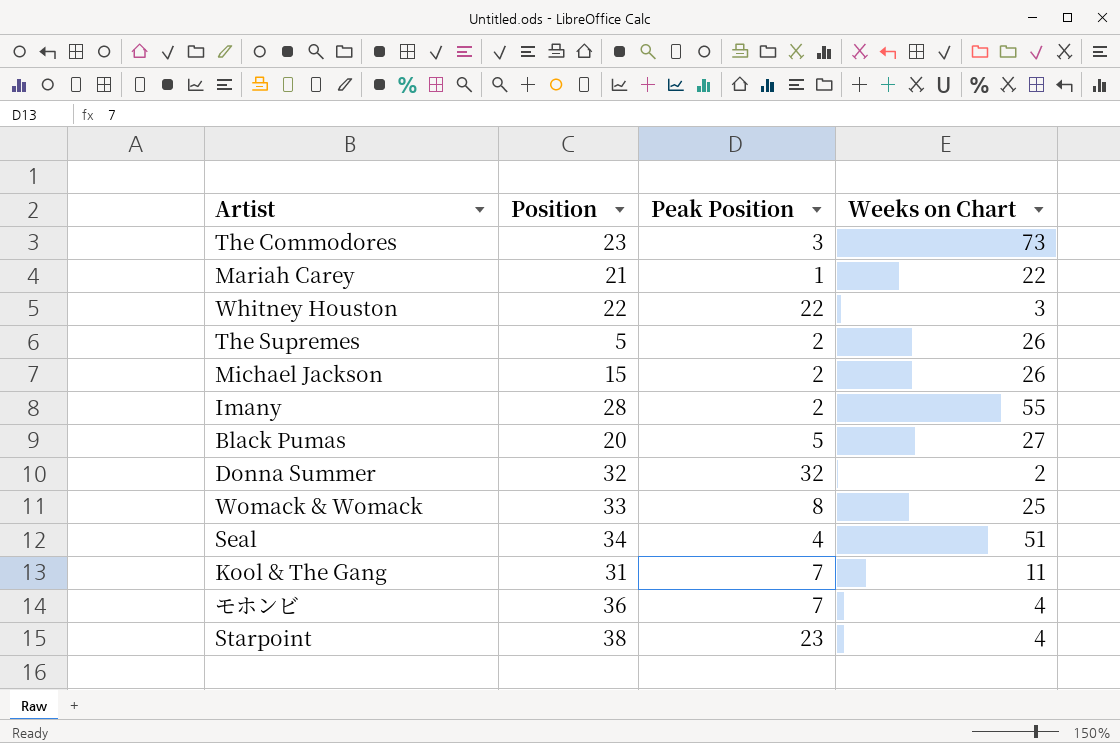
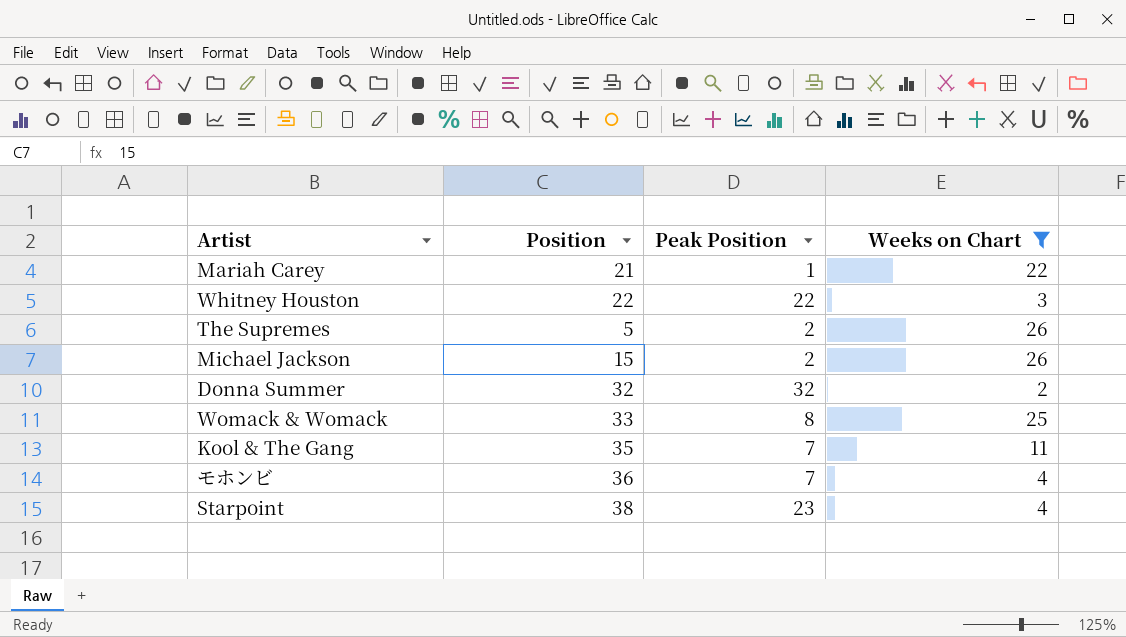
filter: none -> Weeks on Chart <= 26
Kool & The Gang | Position: 31 -> 35

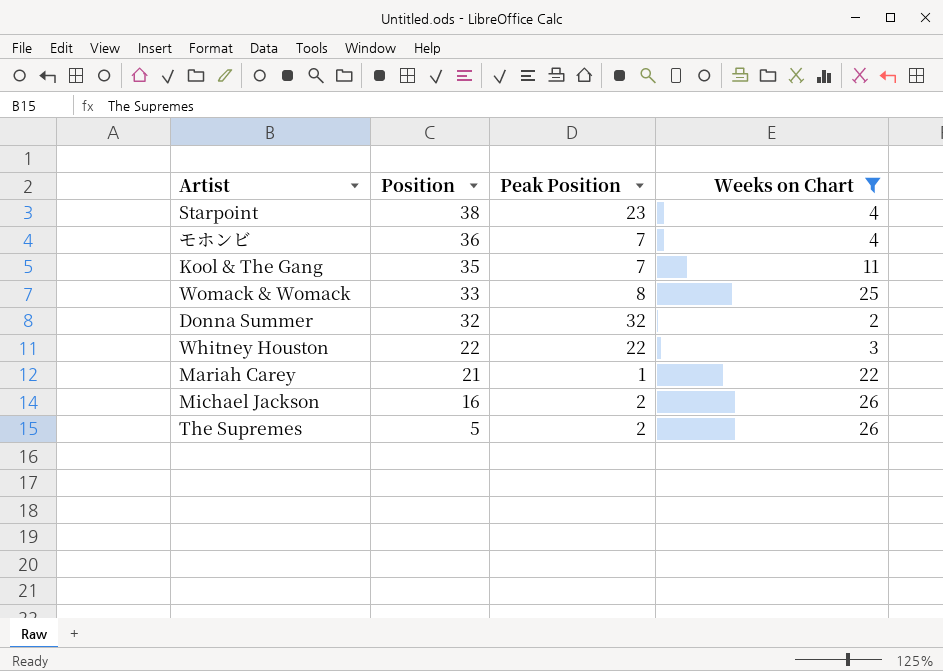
row order: none -> Position descending
Michael Jackson | Position: 15 -> 16

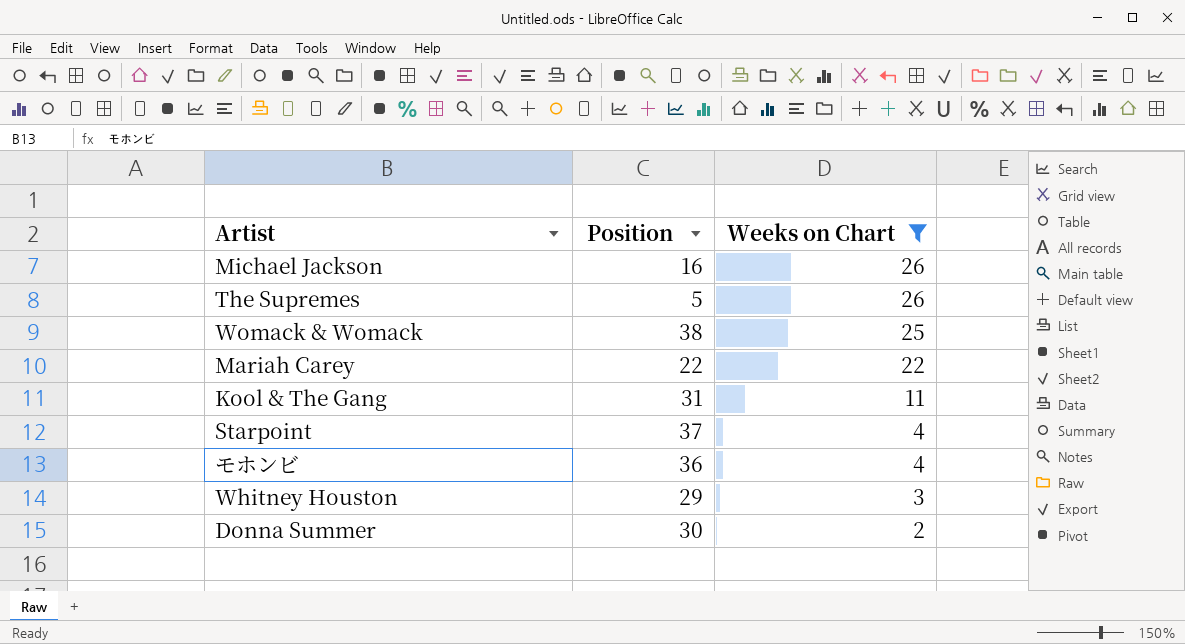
row order: Position descending -> Weeks on Chart descending
column Peak Position | position: 3 -> none
Womack & Womack | Position: 33 -> 38
Mariah Carey | Position: 21 -> 22
Kool & The Gang | Position: 35 -> 31
Starpoint | Position: 38 -> 37
Whitney Houston | Position: 22 -> 29
Donna Summer | Position: 32 -> 30

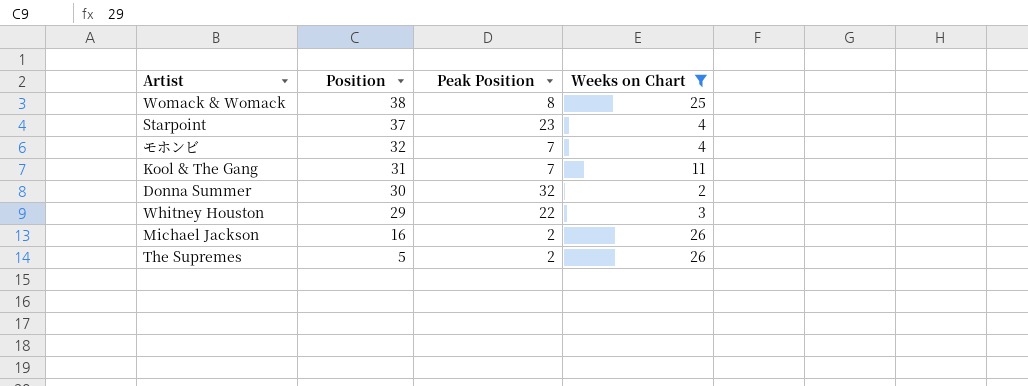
row order: Weeks on Chart descending -> Position descending
column Peak Position | position: none -> 3
row Mariah Carey: 22 | 22 -> none
モホンビ | Position: 36 -> 32

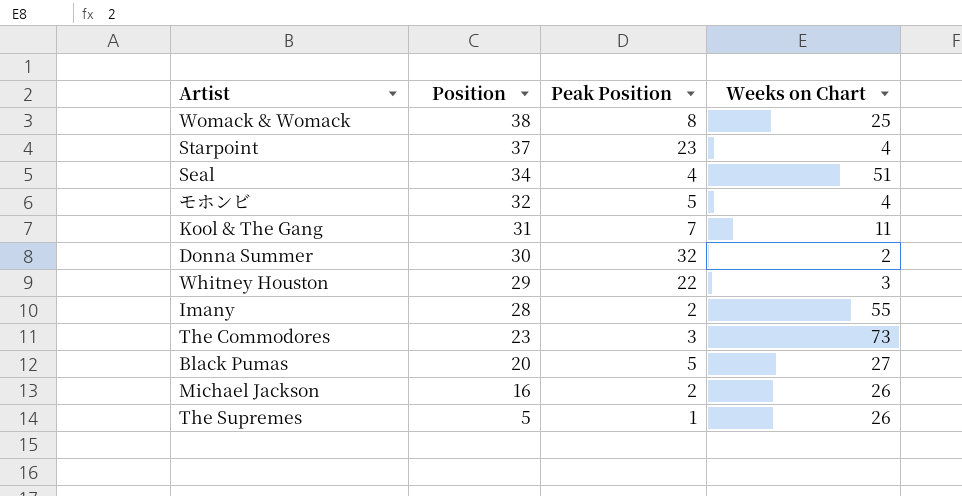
filter: Weeks on Chart <= 26 -> none
モホンビ | Peak Position: 7 -> 5
The Supremes | Peak Position: 2 -> 1

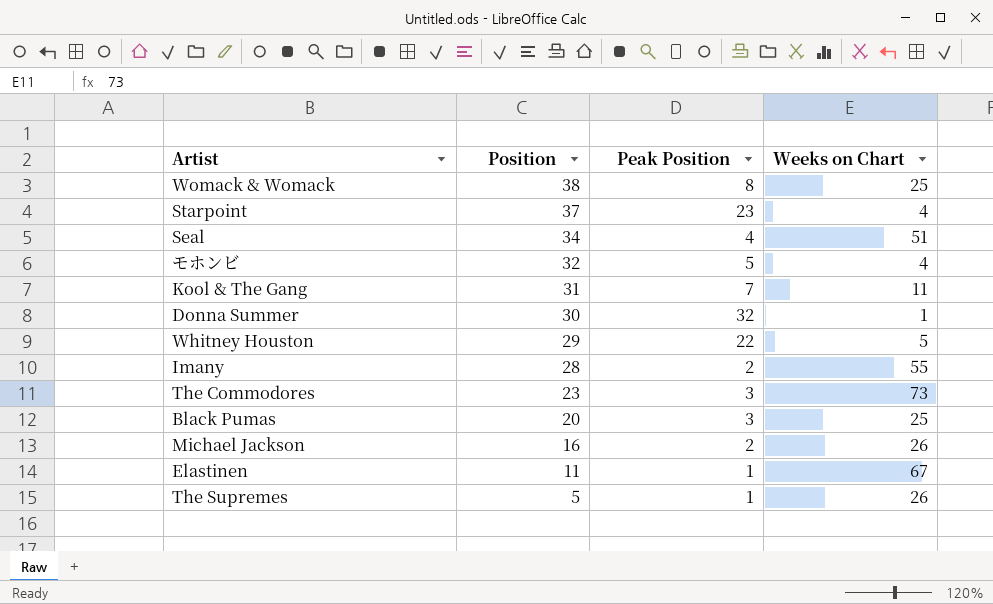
Donna Summer | Weeks on Chart: 2 -> 1
Whitney Houston | Weeks on Chart: 3 -> 5
Black Pumas | Peak Position: 5 -> 3
Black Pumas | Weeks on Chart: 27 -> 25
row Elastinen: none -> 11 | 1 | 67

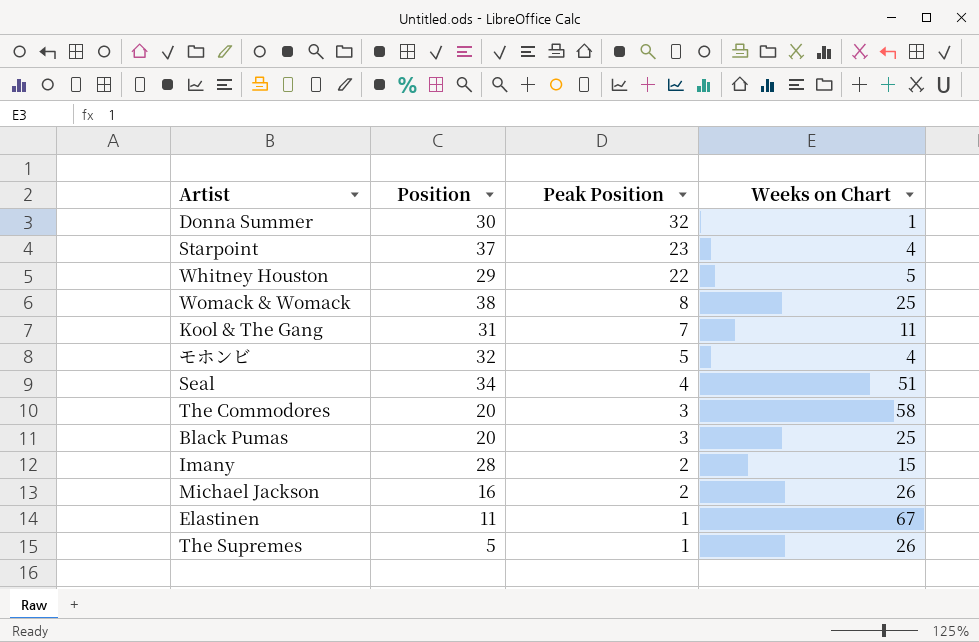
row order: Position descending -> Peak Position descending
The Commodores | Position: 23 -> 20
The Commodores | Weeks on Chart: 73 -> 58
Imany | Weeks on Chart: 55 -> 15

